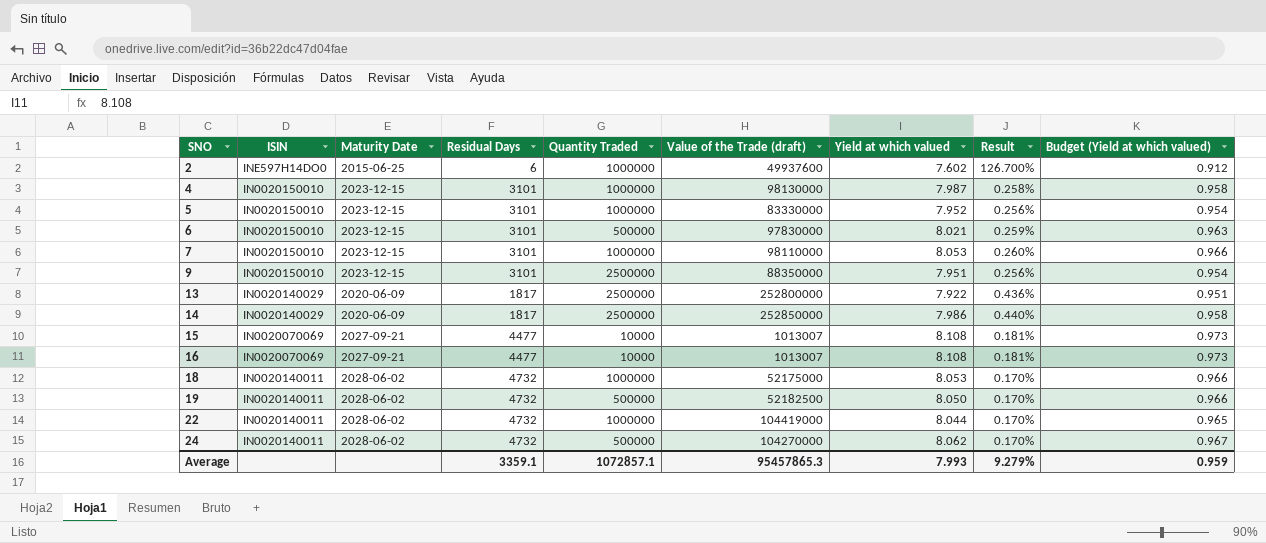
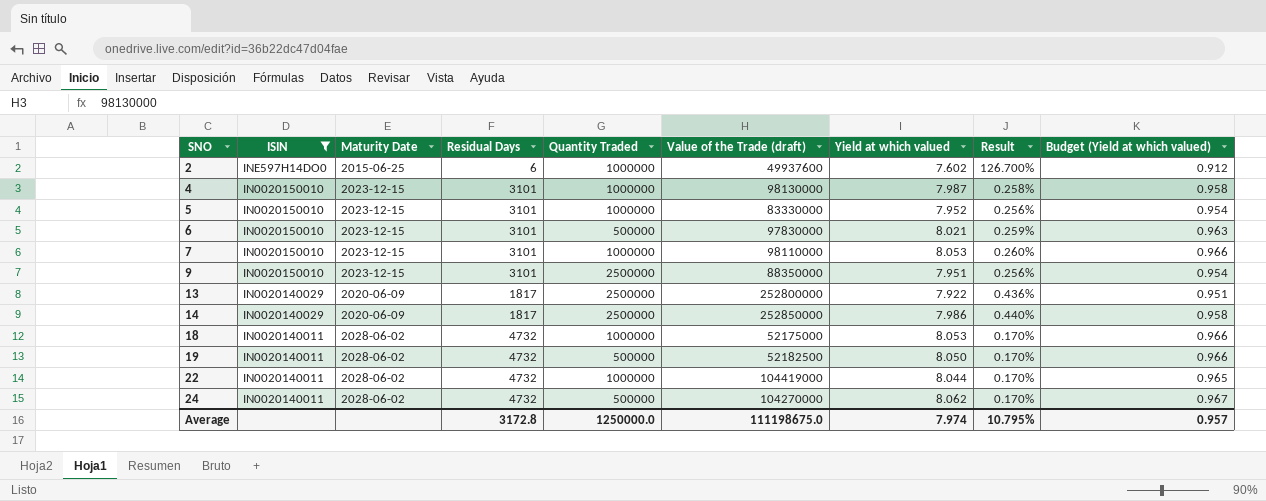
filter: none -> ISIN != IN0020070069
Average | Residual Days: 3359.1 -> 3172.8
Average | Quantity Traded: 1072857.1 -> 1250000.0
Average | Value of the Trade (draft): 95457865.3 -> 111198675.0
Average | Yield at which valued: 7.993 -> 7.974
Average | Result: 9.279% -> 10.795%
Average | Budget (Yield at which valued): 0.959 -> 0.957

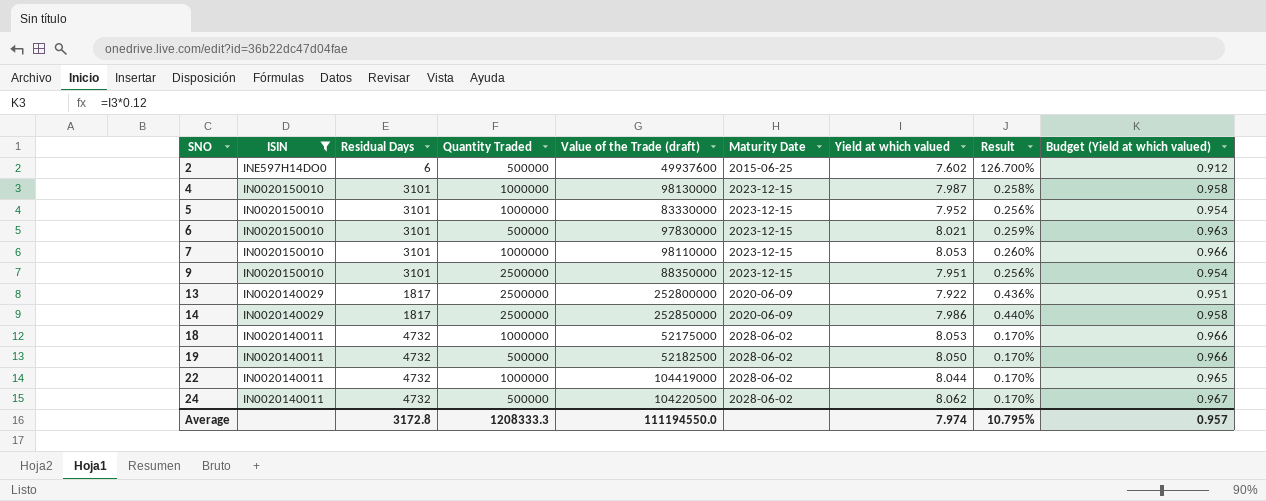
column Maturity Date | position: 3 -> 6
2 | Quantity Traded: 1000000 -> 500000
24 | Value of the Trade (draft): 104270000 -> 104220500
Average | Quantity Traded: 1250000.0 -> 1208333.3
Average | Value of the Trade (draft): 111198675.0 -> 111194550.0

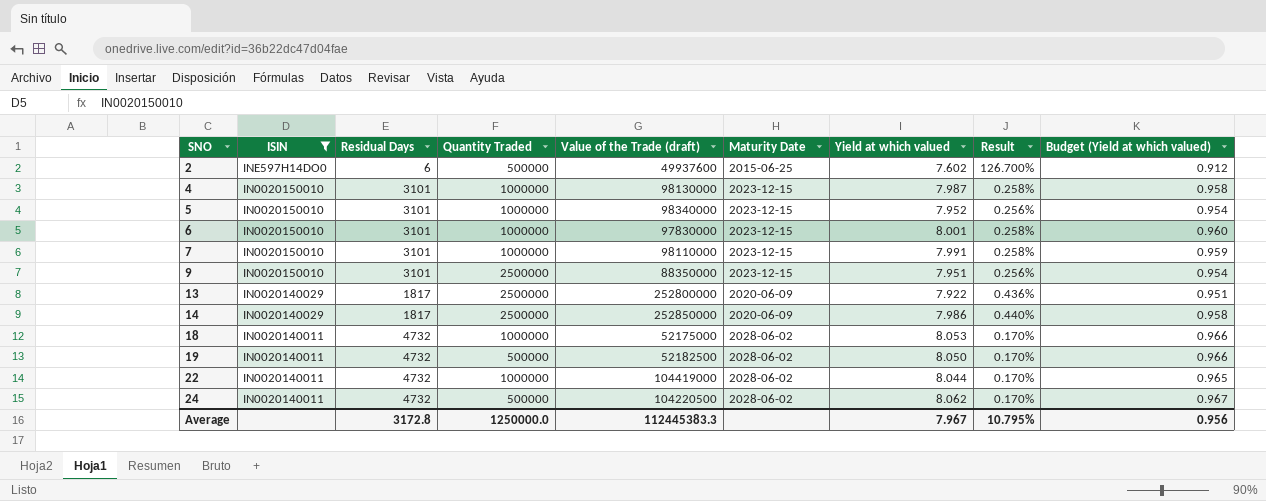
5 | Value of the Trade (draft): 83330000 -> 98340000
6 | Quantity Traded: 500000 -> 1000000
6 | Yield at which valued: 8.021 -> 8.001
6 | Result: 0.259% -> 0.258%
6 | Budget (Yield at which valued): 0.963 -> 0.960
7 | Yield at which valued: 8.053 -> 7.991
7 | Result: 0.260% -> 0.258%
7 | Budget (Yield at which valued): 0.966 -> 0.959
Average | Quantity Traded: 1208333.3 -> 1250000.0
Average | Value of the Trade (draft): 111194550.0 -> 112445383.3
Average | Yield at which valued: 7.974 -> 7.967
Average | Budget (Yield at which valued): 0.957 -> 0.956

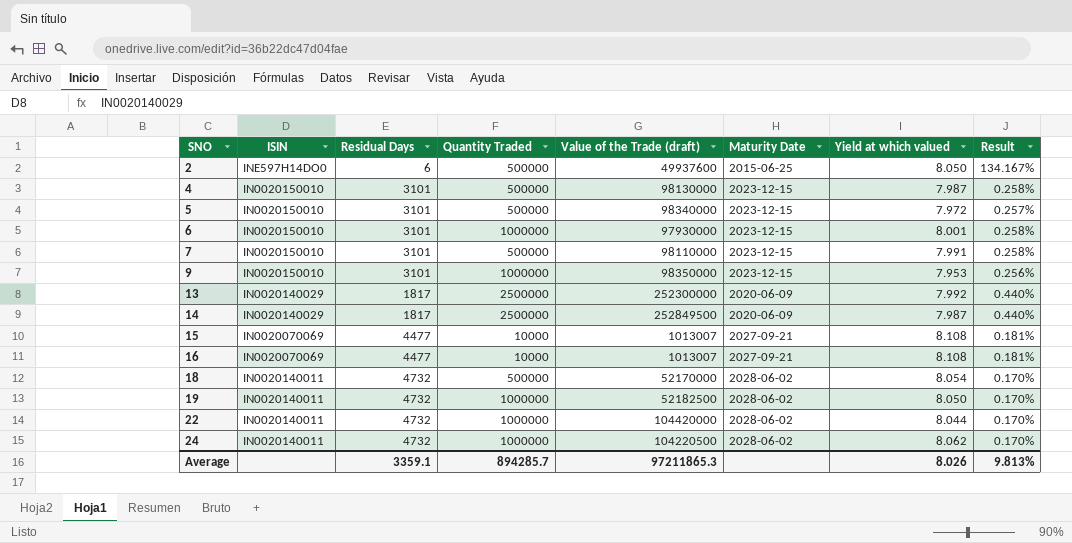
filter: ISIN != IN0020070069 -> none
column Budget (Yield at which valued) | formula: [Yield at which valued] * 0.12 -> none
2 | Yield at which valued: 7.602 -> 8.050
2 | Result: 126.700% -> 134.167%
4 | Quantity Traded: 1000000 -> 500000
5 | Quantity Traded: 1000000 -> 500000
5 | Yield at which valued: 7.952 -> 7.972
5 | Result: 0.256% -> 0.257%
6 | Value of the Trade (draft): 97830000 -> 97930000
7 | Quantity Traded: 1000000 -> 500000
9 | Quantity Traded: 2500000 -> 1000000
9 | Value of the Trade (draft): 88350000 -> 98350000
9 | Yield at which valued: 7.951 -> 7.953
13 | Value of the Trade (draft): 252800000 -> 252300000
13 | Yield at which valued: 7.922 -> 7.992
13 | Result: 0.436% -> 0.440%
14 | Value of the Trade (draft): 252850000 -> 252849500
14 | Yield at which valued: 7.986 -> 7.987
18 | Quantity Traded: 1000000 -> 500000
18 | Value of the Trade (draft): 52175000 -> 52170000
18 | Yield at which valued: 8.053 -> 8.054
19 | Quantity Traded: 500000 -> 1000000
22 | Value of the Trade (draft): 104419000 -> 104420000
24 | Quantity Traded: 500000 -> 1000000
Average | Residual Days: 3172.8 -> 3359.1
Average | Quantity Traded: 1250000.0 -> 894285.7
Average | Value of the Trade (draft): 112445383.3 -> 97211865.3
Average | Yield at which valued: 7.967 -> 8.026
Average | Result: 10.795% -> 9.813%

